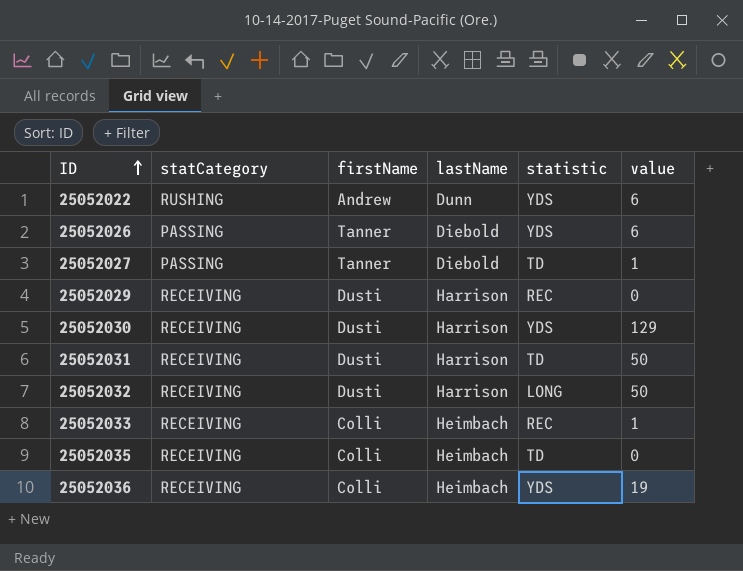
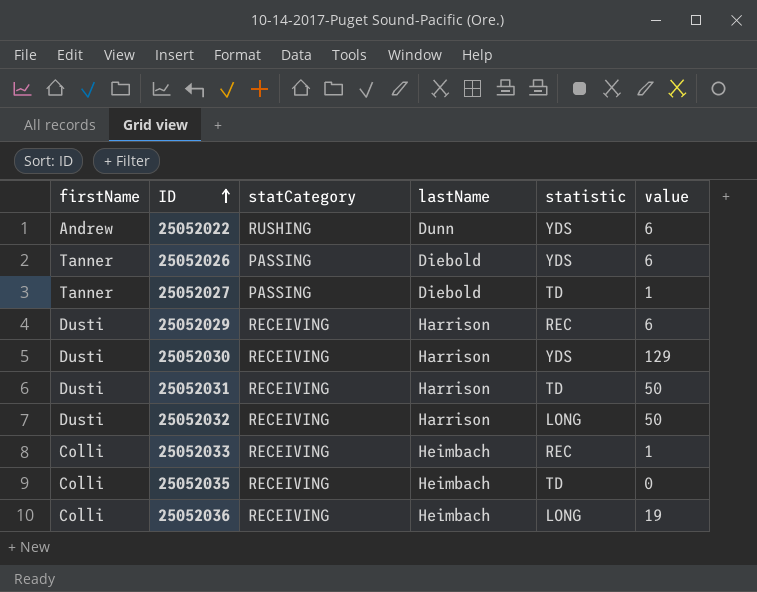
column firstName | position: 3 -> 1
25052029 | value: 0 -> 6
25052036 | statistic: YDS -> LONG

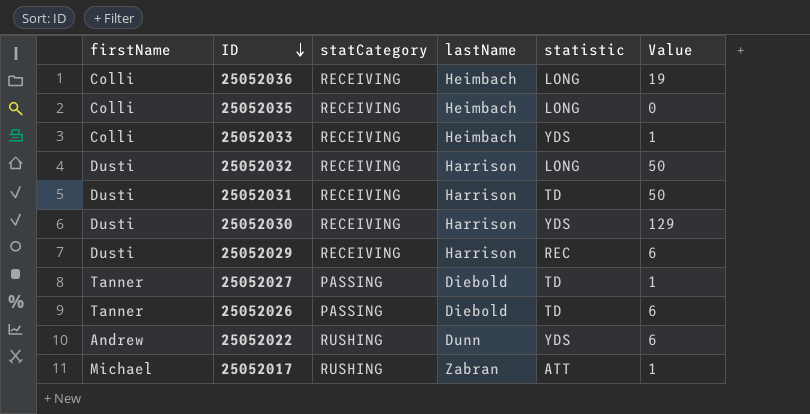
row order: ID ascending -> ID descending
column name: value -> Value
25052035 | statistic: TD -> LONG
25052033 | statistic: REC -> YDS
25052026 | statistic: YDS -> TD
row 25052017: none -> Michael | RUSHING | Zabran | ATT | 1

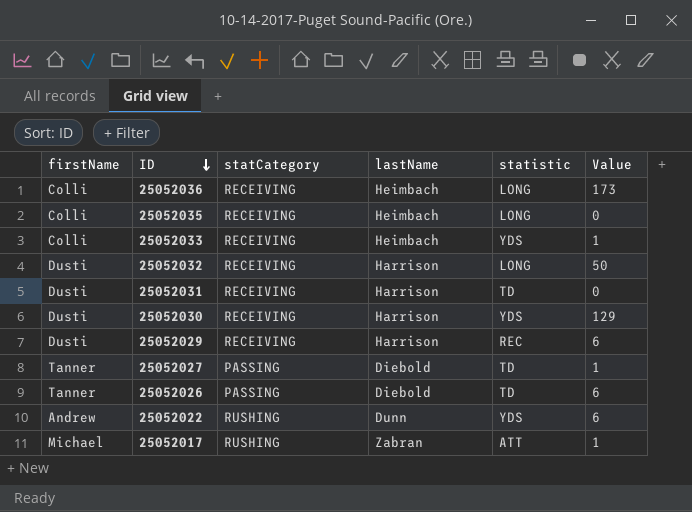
25052036 | Value: 19 -> 173
25052031 | Value: 50 -> 0

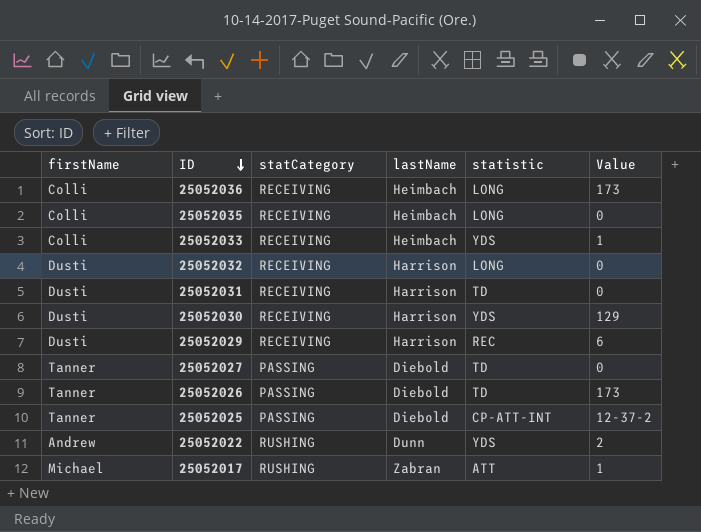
25052032 | Value: 50 -> 0
25052027 | Value: 1 -> 0
25052026 | Value: 6 -> 173
row 25052025: none -> Tanner | PASSING | Diebold | CP-ATT-INT | 12-37-2
25052022 | Value: 6 -> 2

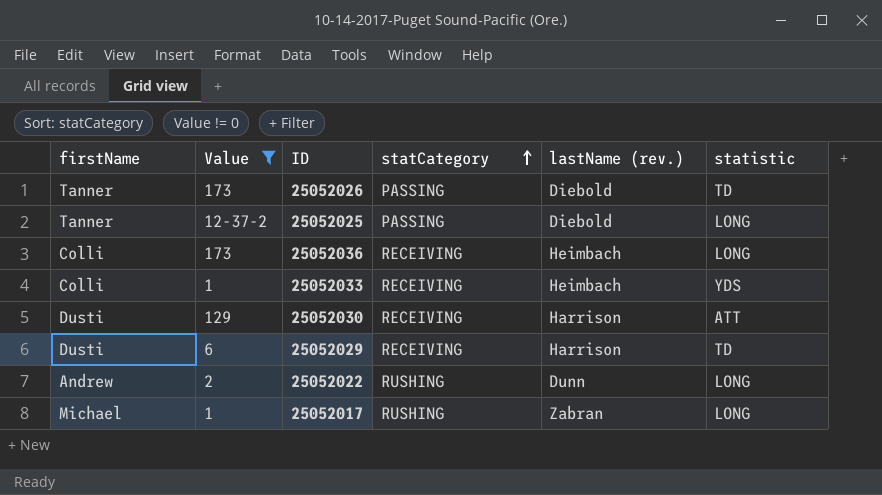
filter: none -> Value != 0
row order: ID descending -> statCategory ascending
column Value | position: 6 -> 2
column name: lastName -> lastName (rev.)
25052025 | statistic: CP-ATT-INT -> LONG
25052030 | statistic: YDS -> ATT
25052029 | statistic: REC -> TD
25052022 | statistic: YDS -> LONG
25052017 | statistic: ATT -> LONG

